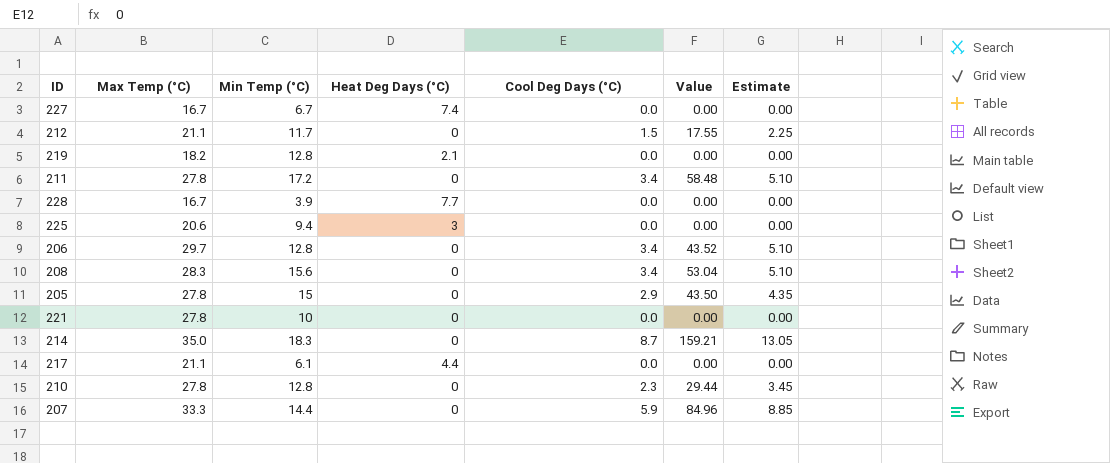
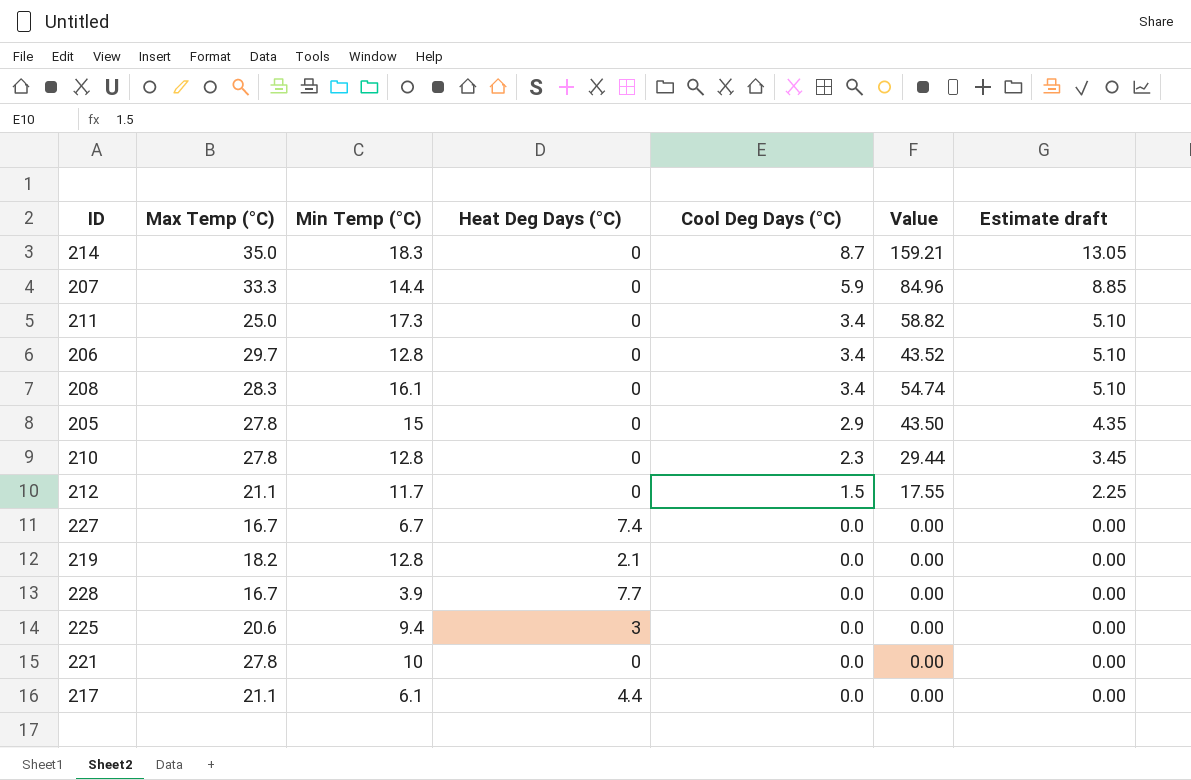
row order: none -> Cool Deg Days (°C) descending
column name: Estimate -> Estimate draft
211 | Max Temp (°C): 27.8 -> 25.0
211 | Min Temp (°C): 17.2 -> 17.3
211 | Value: 58.48 -> 58.82
208 | Min Temp (°C): 15.6 -> 16.1
208 | Value: 53.04 -> 54.74

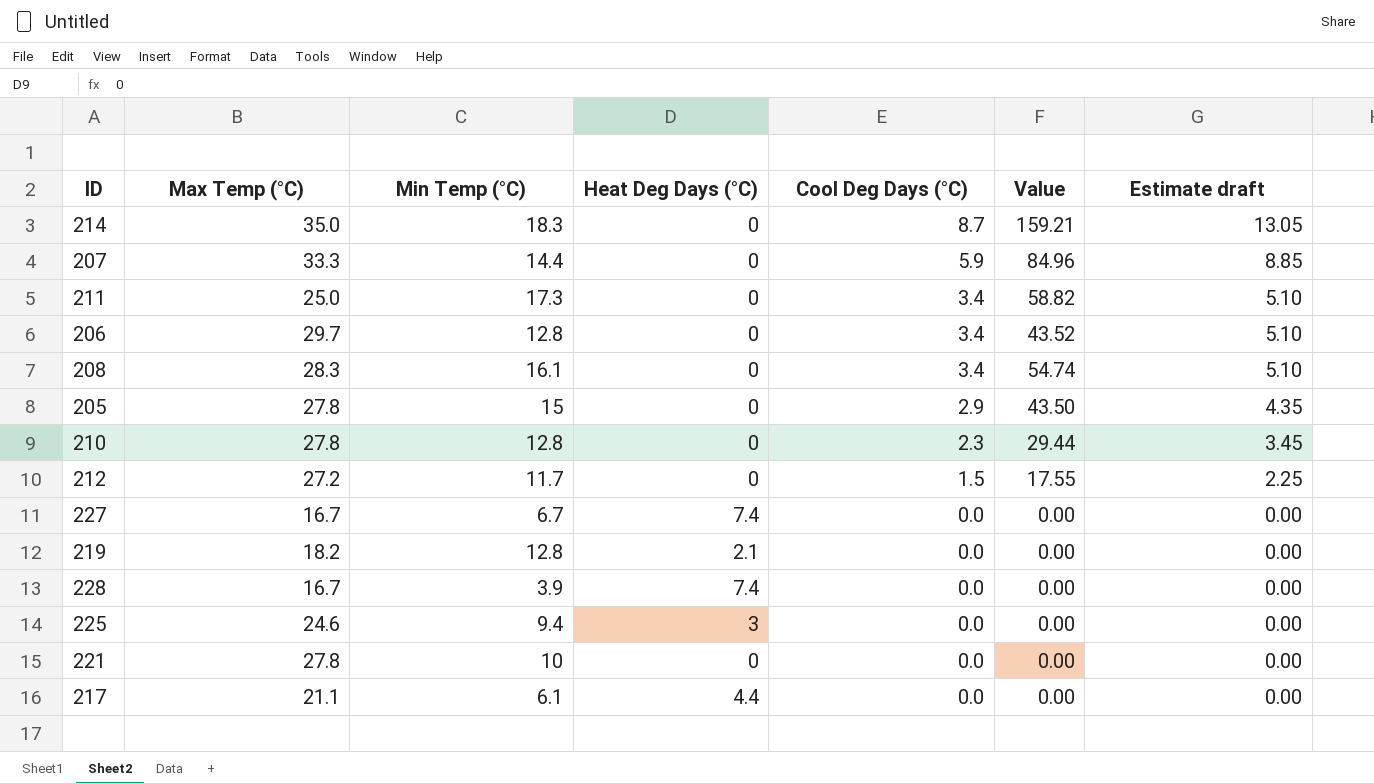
212 | Max Temp (°C): 21.1 -> 27.2
228 | Heat Deg Days (°C): 7.7 -> 7.4
225 | Max Temp (°C): 20.6 -> 24.6

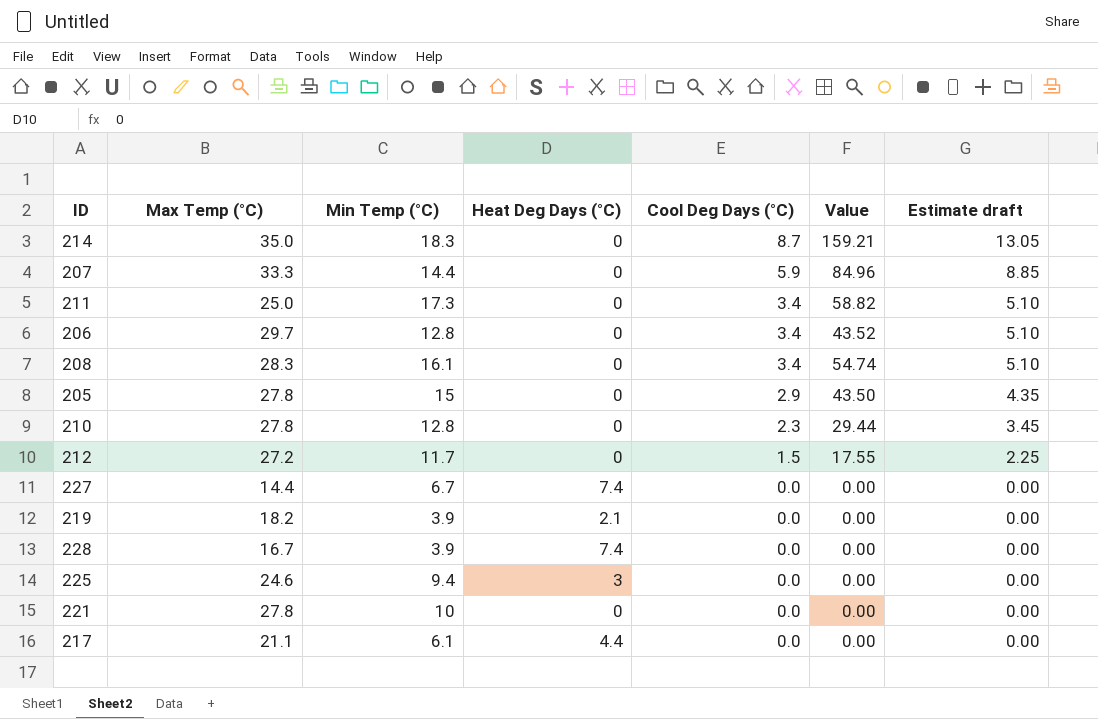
227 | Max Temp (°C): 16.7 -> 14.4
219 | Min Temp (°C): 12.8 -> 3.9

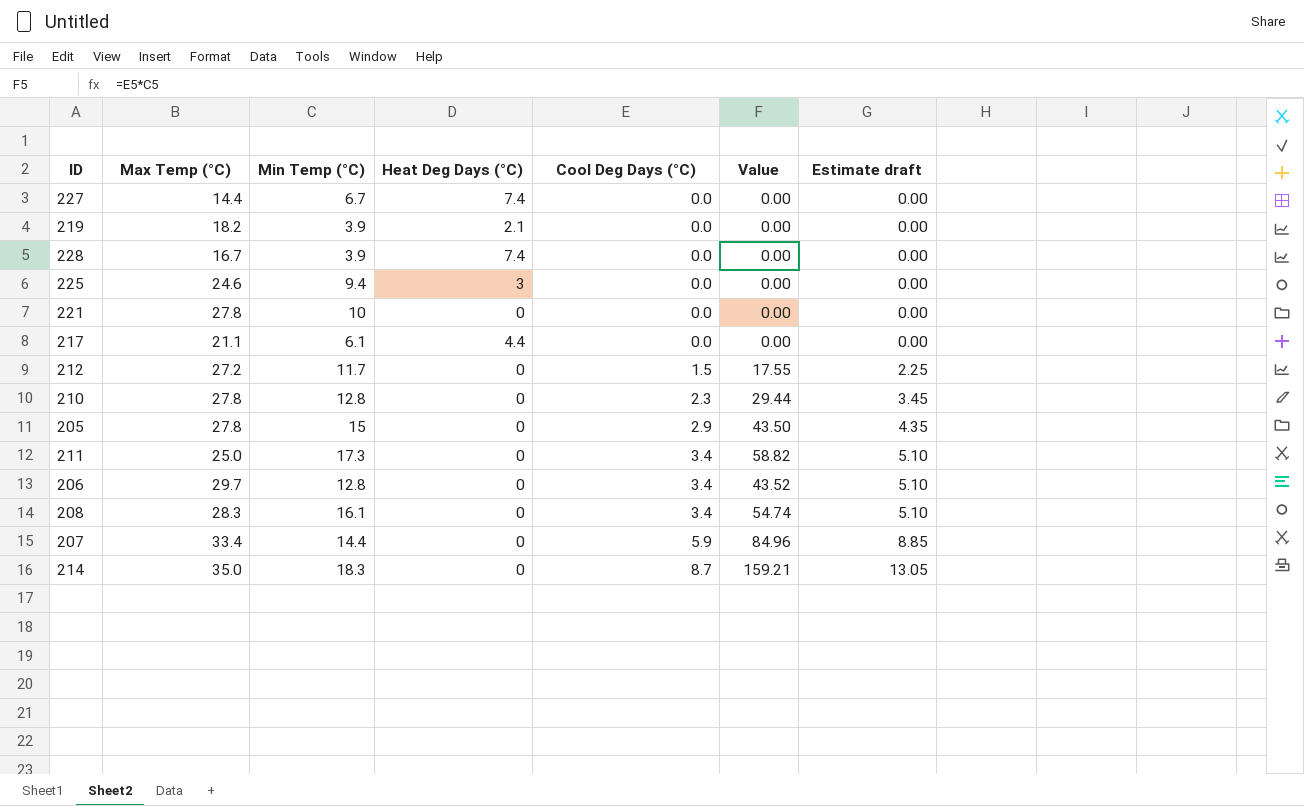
row order: Cool Deg Days (°C) descending -> Cool Deg Days (°C) ascending
207 | Max Temp (°C): 33.3 -> 33.4

